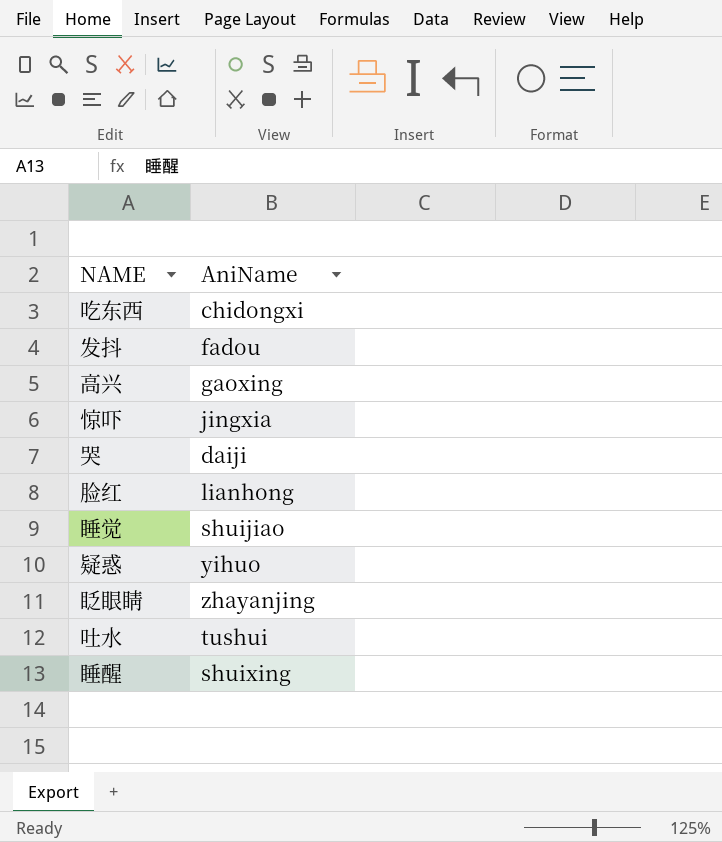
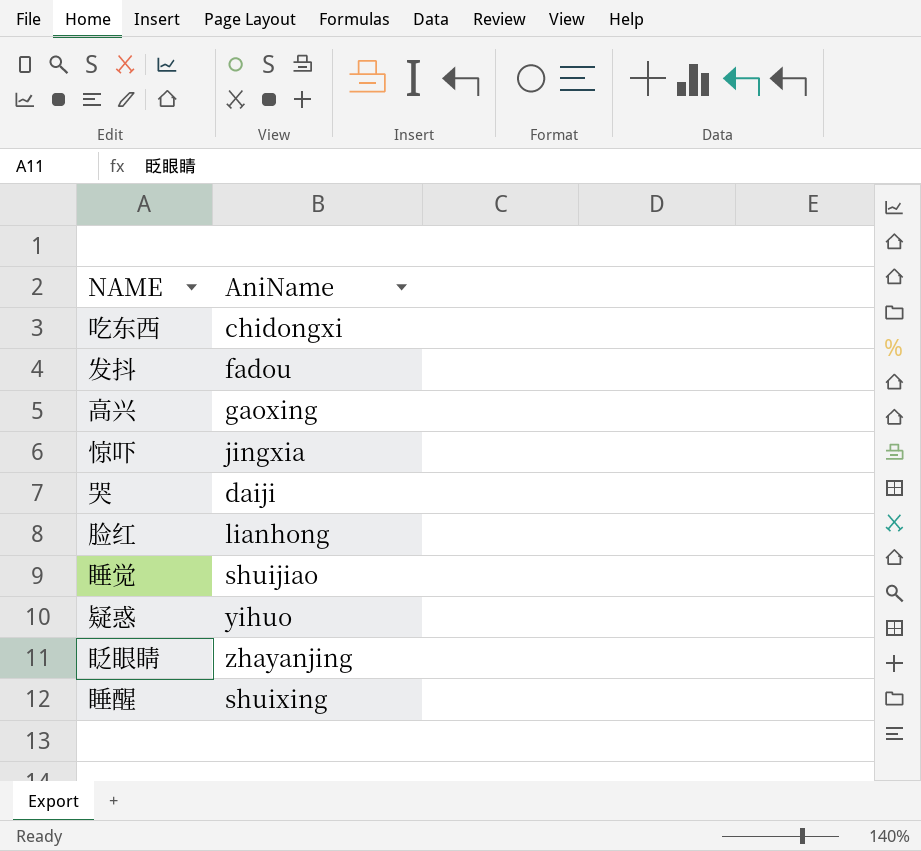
row 吐水: tushui -> none

